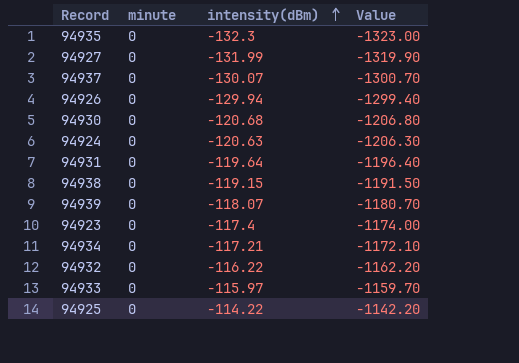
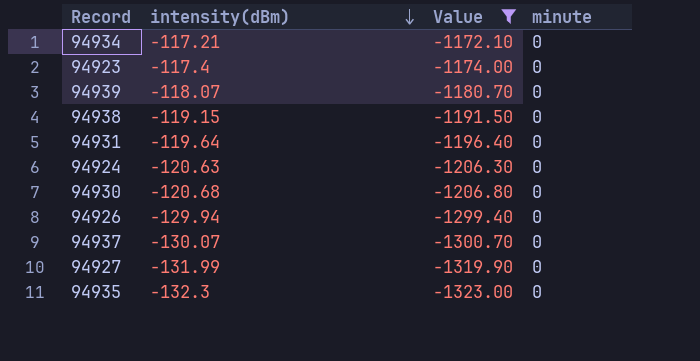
filter: none -> Value <= -1172.10
row order: intensity(dBm) ascending -> intensity(dBm) descending
column minute | position: 2 -> 4

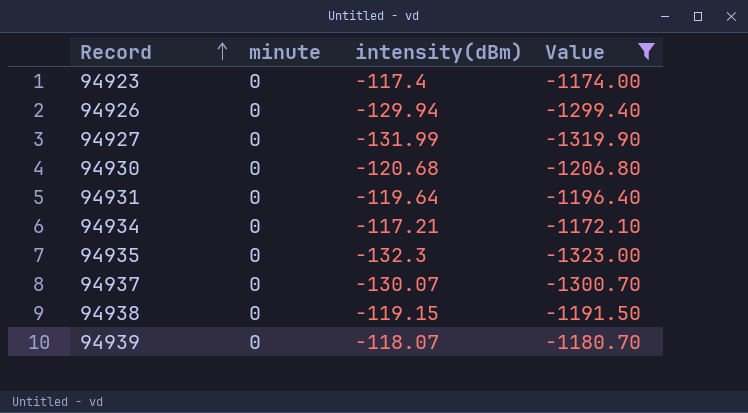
row order: intensity(dBm) descending -> Record ascending
column minute | position: 4 -> 2
row 94924: -120.63 | -1206.30 | 0 -> none

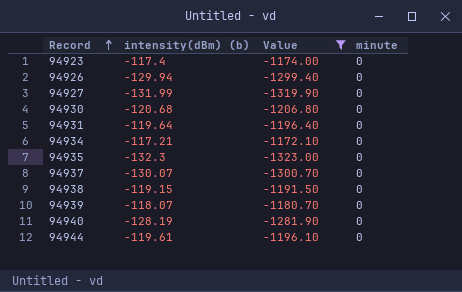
column name: intensity(dBm) -> intensity(dBm) (b)
column minute | position: 2 -> 4
row 94940: none -> -128.19 | -1281.90 | 0
row 94944: none -> -119.61 | -1196.10 | 0

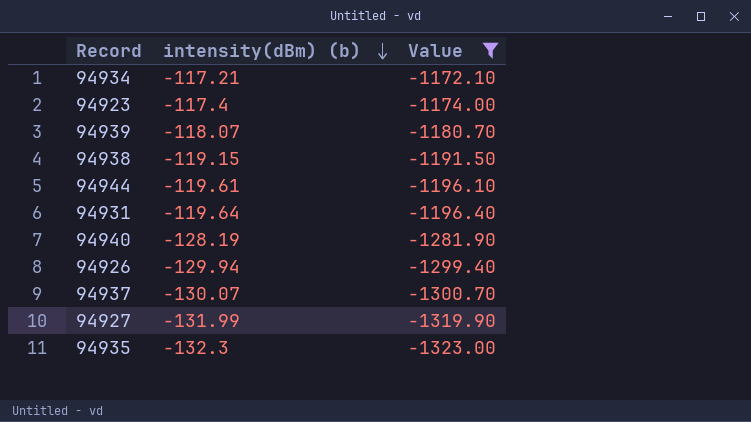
row order: Record ascending -> intensity(dBm) (b) descending
column minute | position: 4 -> none
row 94930: -120.68 | -1206.80 | 0 -> none

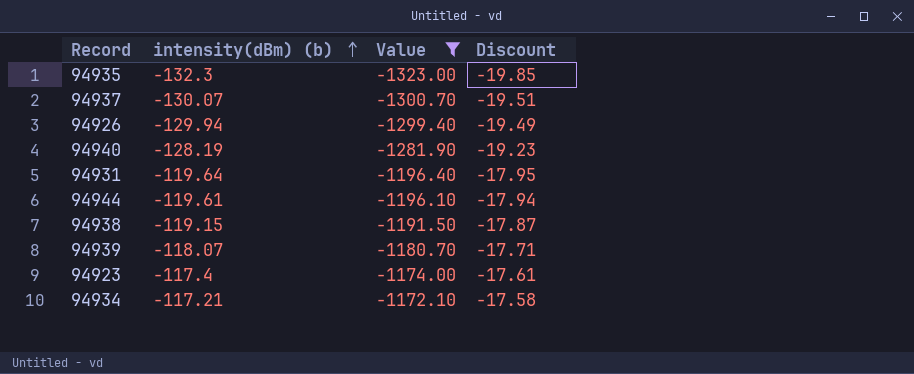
row order: intensity(dBm) (b) descending -> intensity(dBm) (b) ascending
column Discount | formula: none -> [intensity(dBm) (b)] * 0.15
row 94927: -131.99 | -1319.90 -> none

